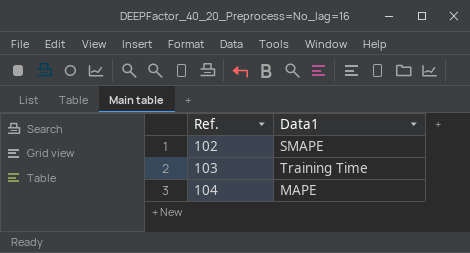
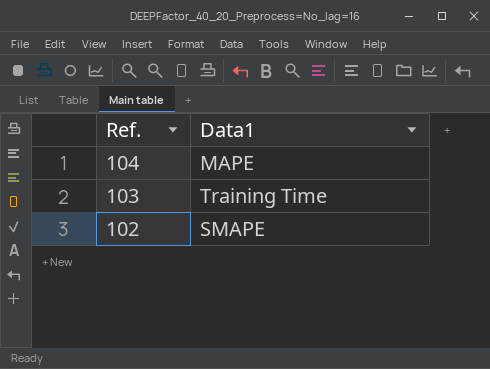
row order: Ref. ascending -> Ref. descending

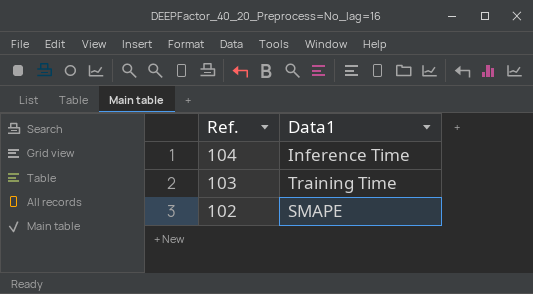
104 | Data1: MAPE -> Inference Time

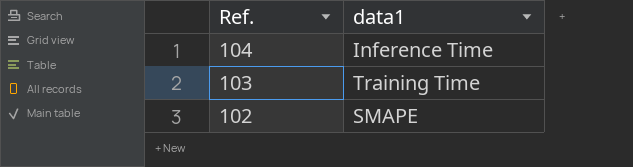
column name: Data1 -> data1

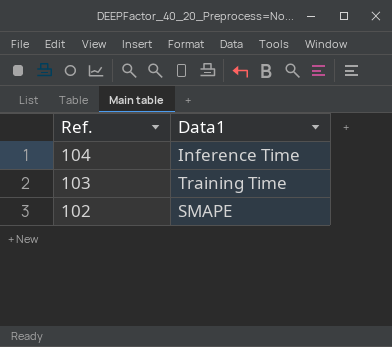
column name: data1 -> Data1

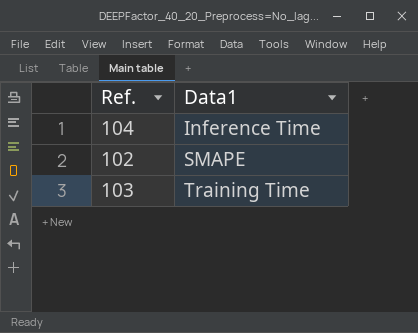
row order: Ref. descending -> Data1 ascending

